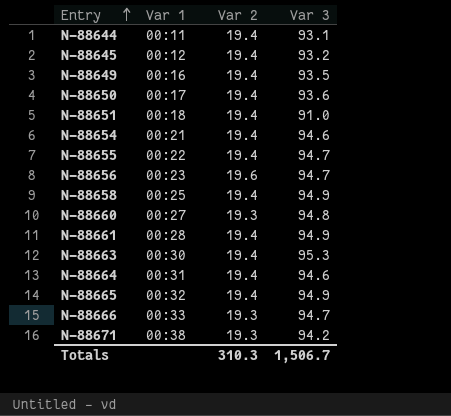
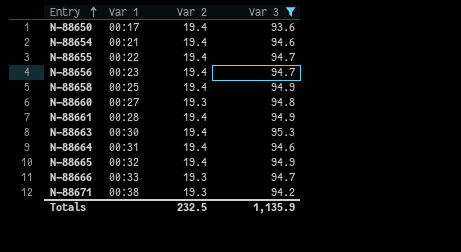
filter: none -> Var 3 >= 93.6
N-88656 | Var 2: 19.6 -> 19.4
Totals | Var 2: 310.3 -> 232.5
Totals | Var 3: 1,506.7 -> 1,135.9

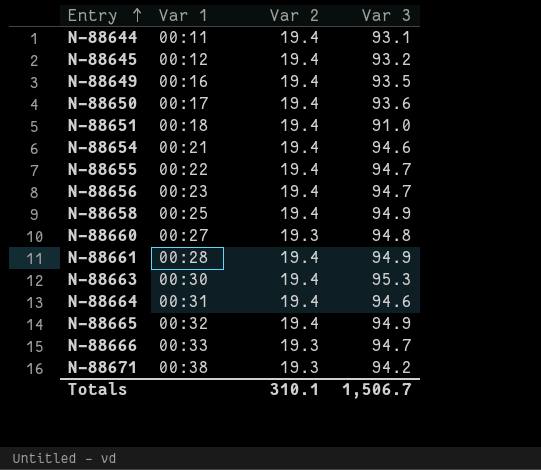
filter: Var 3 >= 93.6 -> none
Totals | Var 2: 232.5 -> 310.1
Totals | Var 3: 1,135.9 -> 1,506.7

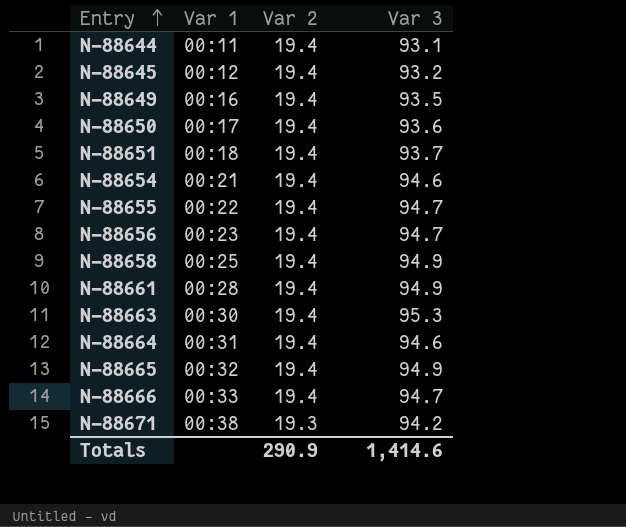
row N-88660: 00:27 | 19.3 | 94.8 -> none
N-88651 | Var 3: 91.0 -> 93.7
N-88666 | Var 2: 19.3 -> 19.4
Totals | Var 2: 310.1 -> 290.9
Totals | Var 3: 1,506.7 -> 1,414.6

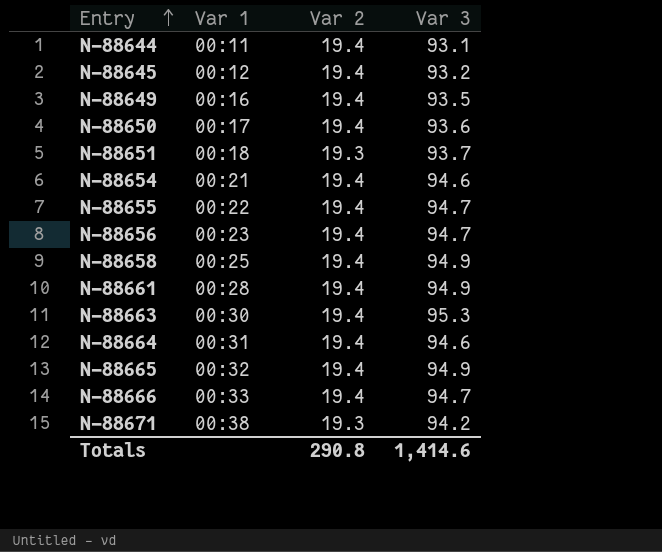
N-88651 | Var 2: 19.4 -> 19.3
Totals | Var 2: 290.9 -> 290.8

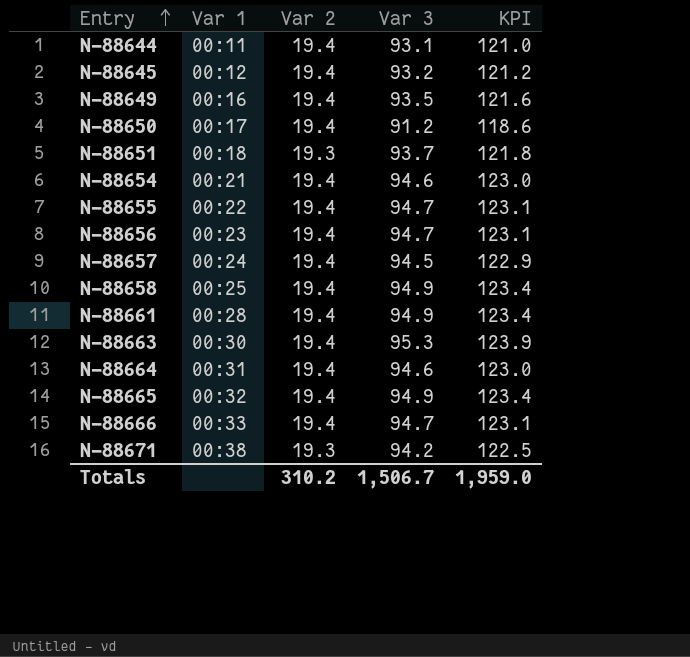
column KPI | formula: none -> [Var 3] * 1.3
N-88650 | Var 3: 93.6 -> 91.2
row N-88657: none -> 00:24 | 19.4 | 94.5 | 122.9
Totals | Var 2: 290.8 -> 310.2
Totals | Var 3: 1,414.6 -> 1,506.7

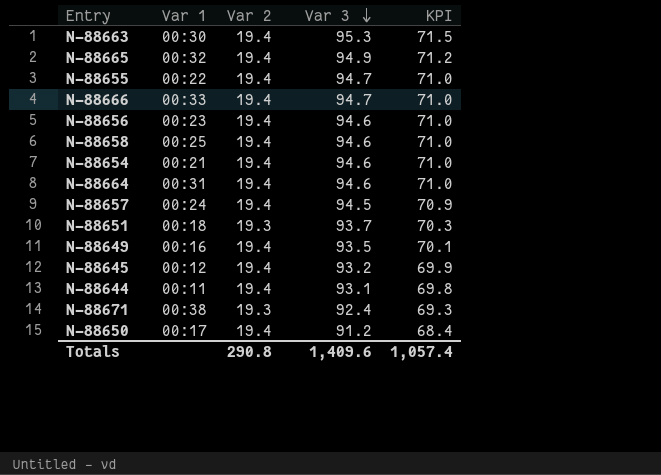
row order: Entry ascending -> Var 3 descending
column KPI | formula: [Var 3] * 1.3 -> [Var 3] * 0.75
row N-88661: 00:28 | 19.4 | 94.9 | 123.4 -> none
N-88656 | Var 3: 94.7 -> 94.6
N-88658 | Var 3: 94.9 -> 94.6
N-88671 | Var 3: 94.2 -> 92.4
Totals | Var 2: 310.2 -> 290.8
Totals | Var 3: 1,506.7 -> 1,409.6
Totals | KPI: 1,959.0 -> 1,057.4

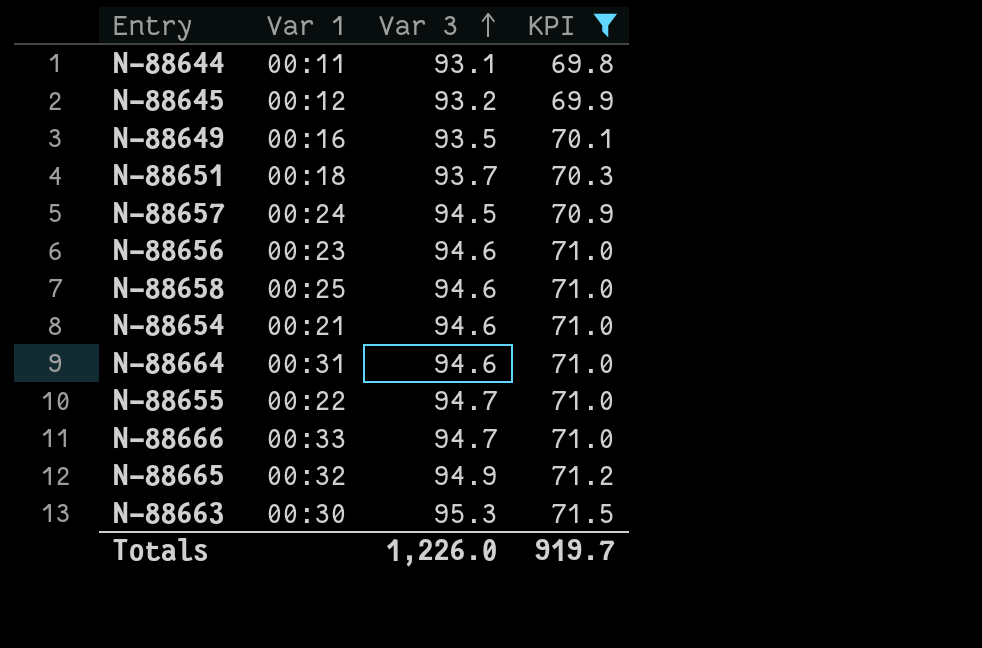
filter: none -> KPI >= 69.8
row order: Var 3 descending -> Var 3 ascending
column Var 2 | position: 3 -> none
Totals | Var 3: 1,409.6 -> 1,226.0
Totals | KPI: 1,057.4 -> 919.7

